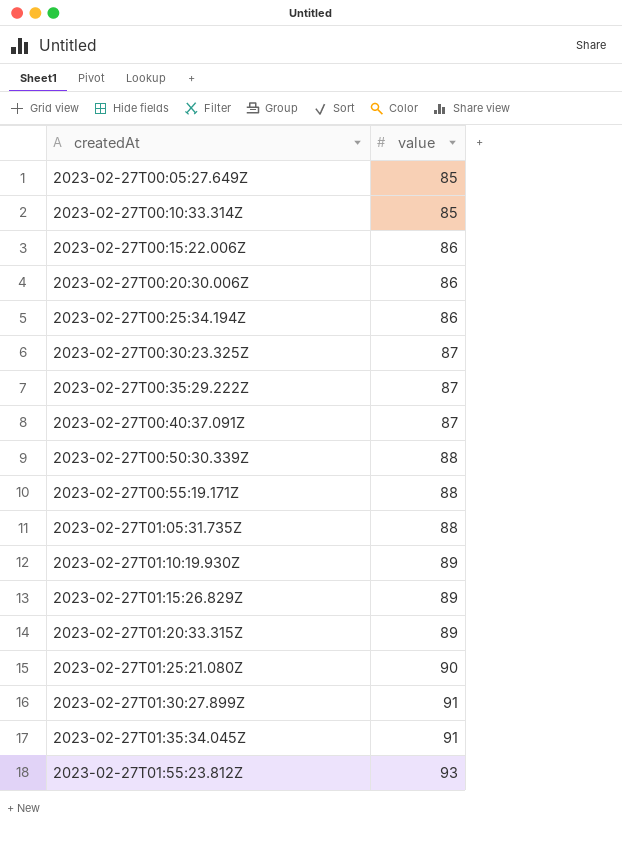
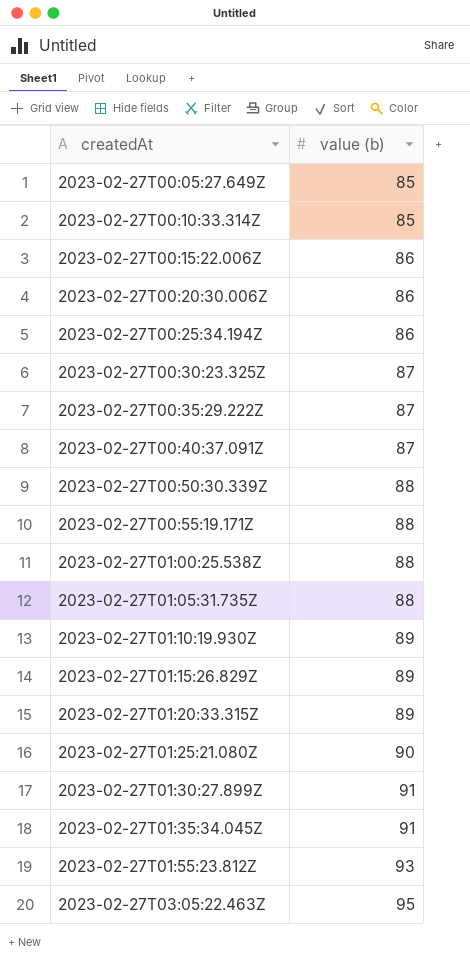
column name: value -> value (b)
row 2023-02-27T01:00:25.538Z: none -> 88
row 2023-02-27T03:05:22.463Z: none -> 95

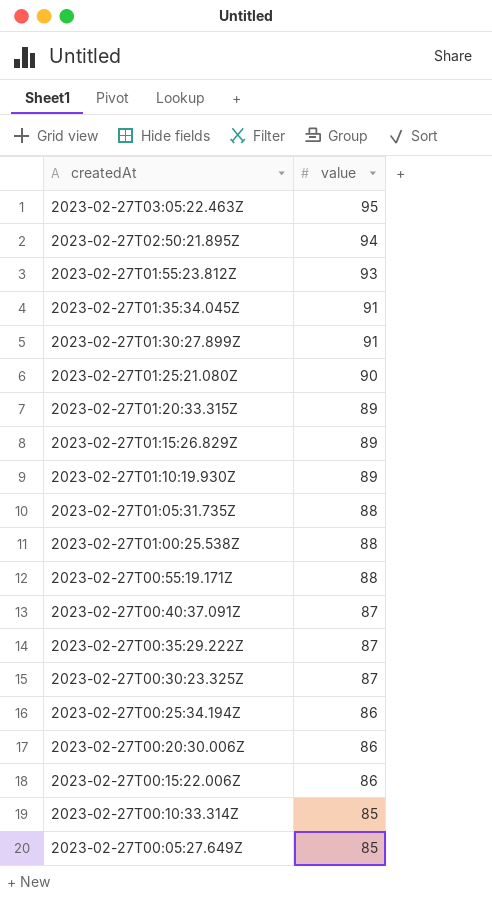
row order: createdAt ascending -> createdAt descending
column name: value (b) -> value
row 2023-02-27T00:50:30.339Z: 88 -> none
row 2023-02-27T02:50:21.895Z: none -> 94

